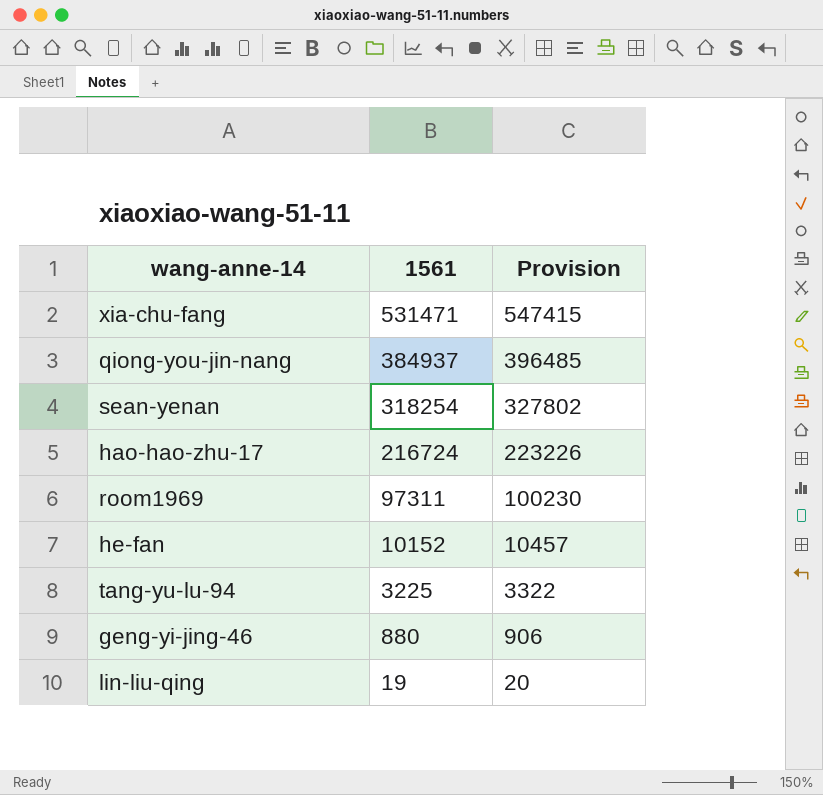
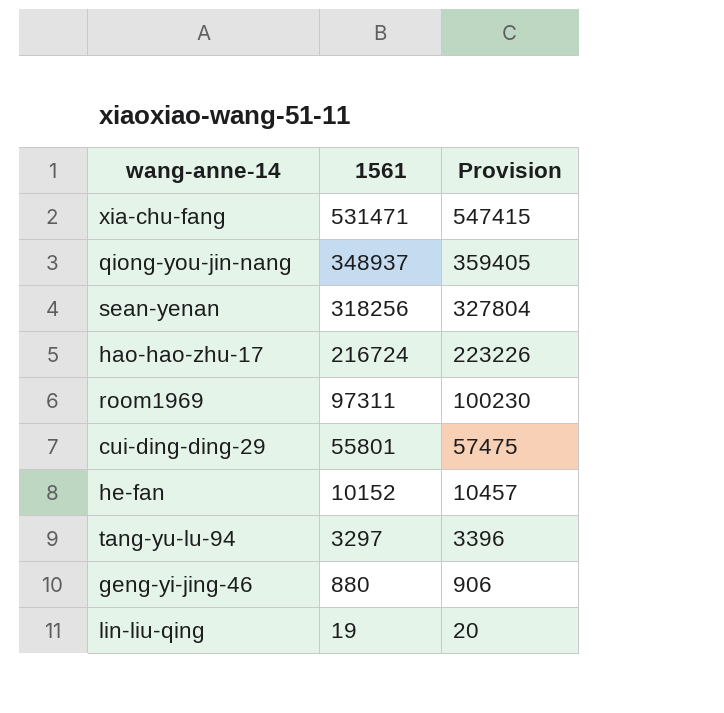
qiong-you-jin-nang | 1561: 384937 -> 348937
qiong-you-jin-nang | Provision: 396485 -> 359405
sean-yenan | 1561: 318254 -> 318256
sean-yenan | Provision: 327802 -> 327804
row cui-ding-ding-29: none -> 55801 | 57475
tang-yu-lu-94 | 1561: 3225 -> 3297
tang-yu-lu-94 | Provision: 3322 -> 3396

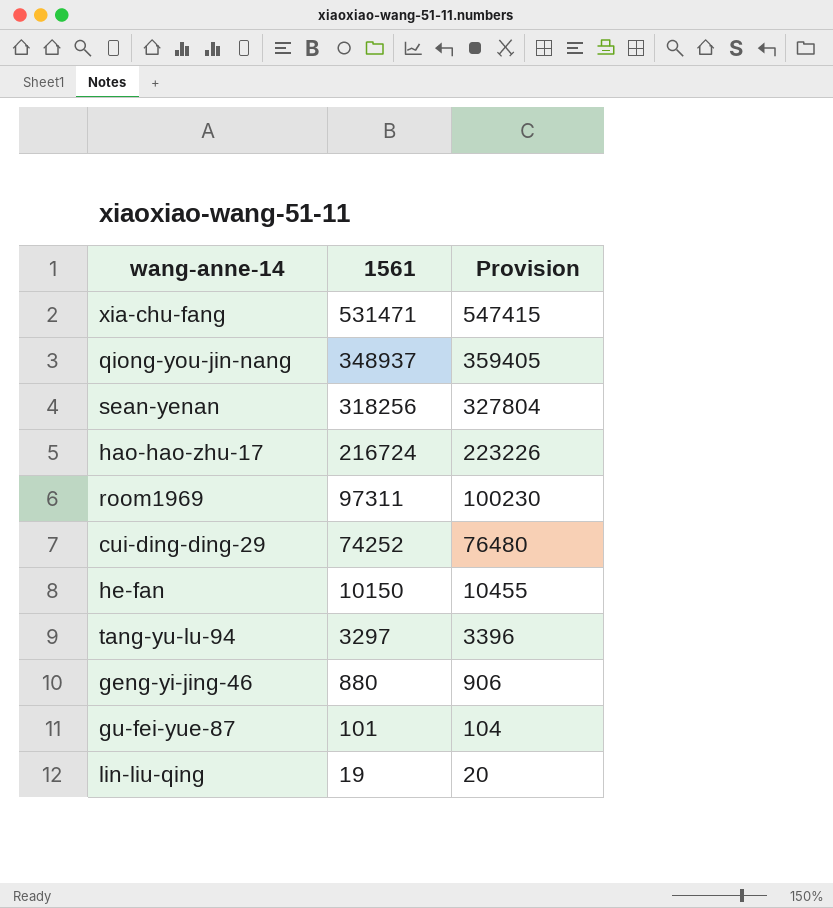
cui-ding-ding-29 | 1561: 55801 -> 74252
cui-ding-ding-29 | Provision: 57475 -> 76480
he-fan | 1561: 10152 -> 10150
he-fan | Provision: 10457 -> 10455
row gu-fei-yue-87: none -> 101 | 104

